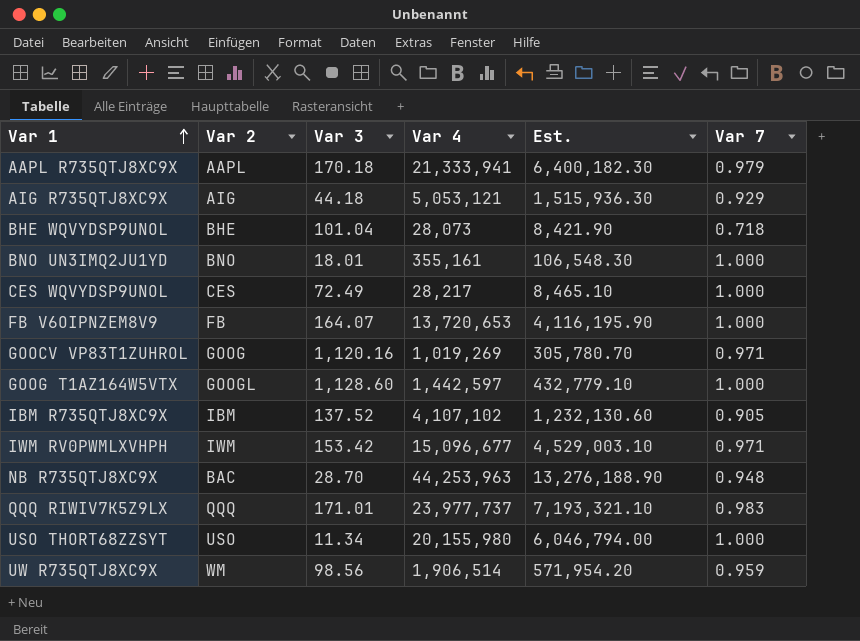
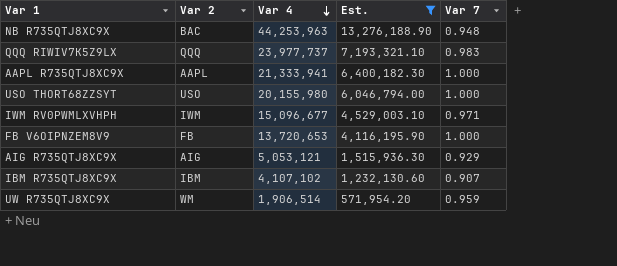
filter: none -> Est. >= 571,954.20
row order: Var 1 ascending -> Var 4 descending
column Var 3 | position: 3 -> none
AAPL R735QTJ8XC9X | Var 7: 0.979 -> 1.000
IBM R735QTJ8XC9X | Var 7: 0.905 -> 0.907

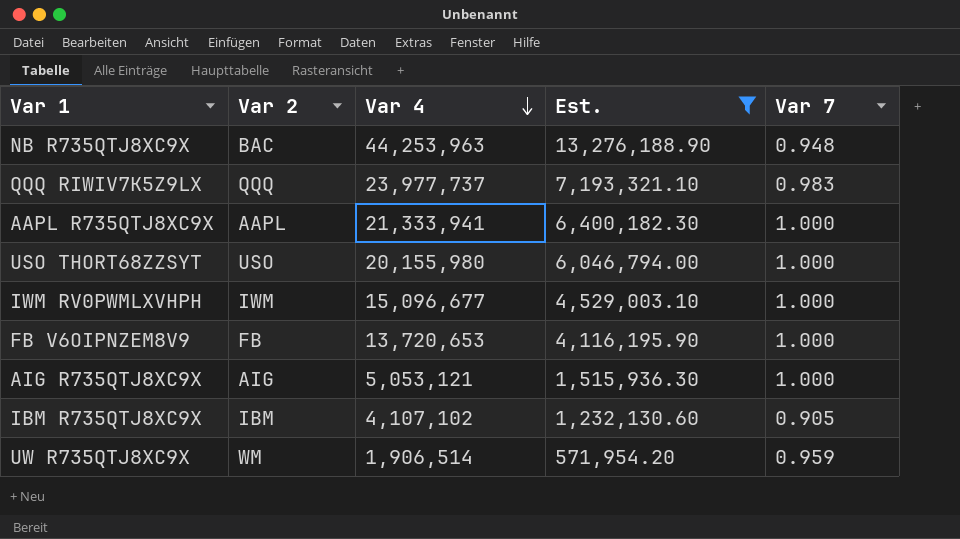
IWM RV0PWMLXVHPH | Var 7: 0.971 -> 1.000
AIG R735QTJ8XC9X | Var 7: 0.929 -> 1.000
IBM R735QTJ8XC9X | Var 7: 0.907 -> 0.905

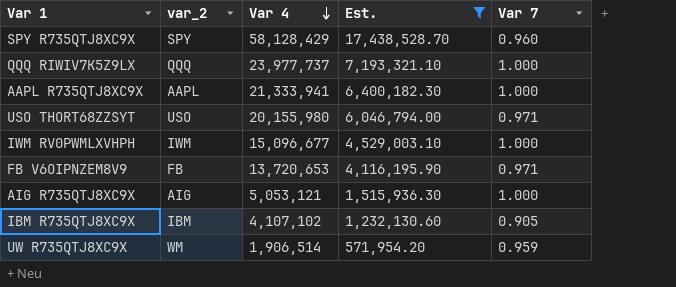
column name: Var 2 -> var_2
row NB R735QTJ8XC9X: BAC | 44,253,963 | 13,276,188.90 | 0.948 -> none
row SPY R735QTJ8XC9X: none -> SPY | 58,128,429 | 17,438,528.70 | 0.960
QQQ RIWIV7K5Z9LX | Var 7: 0.983 -> 1.000
USO THORT68ZZSYT | Var 7: 1.000 -> 0.971
FB V6OIPNZEM8V9 | Var 7: 1.000 -> 0.971

